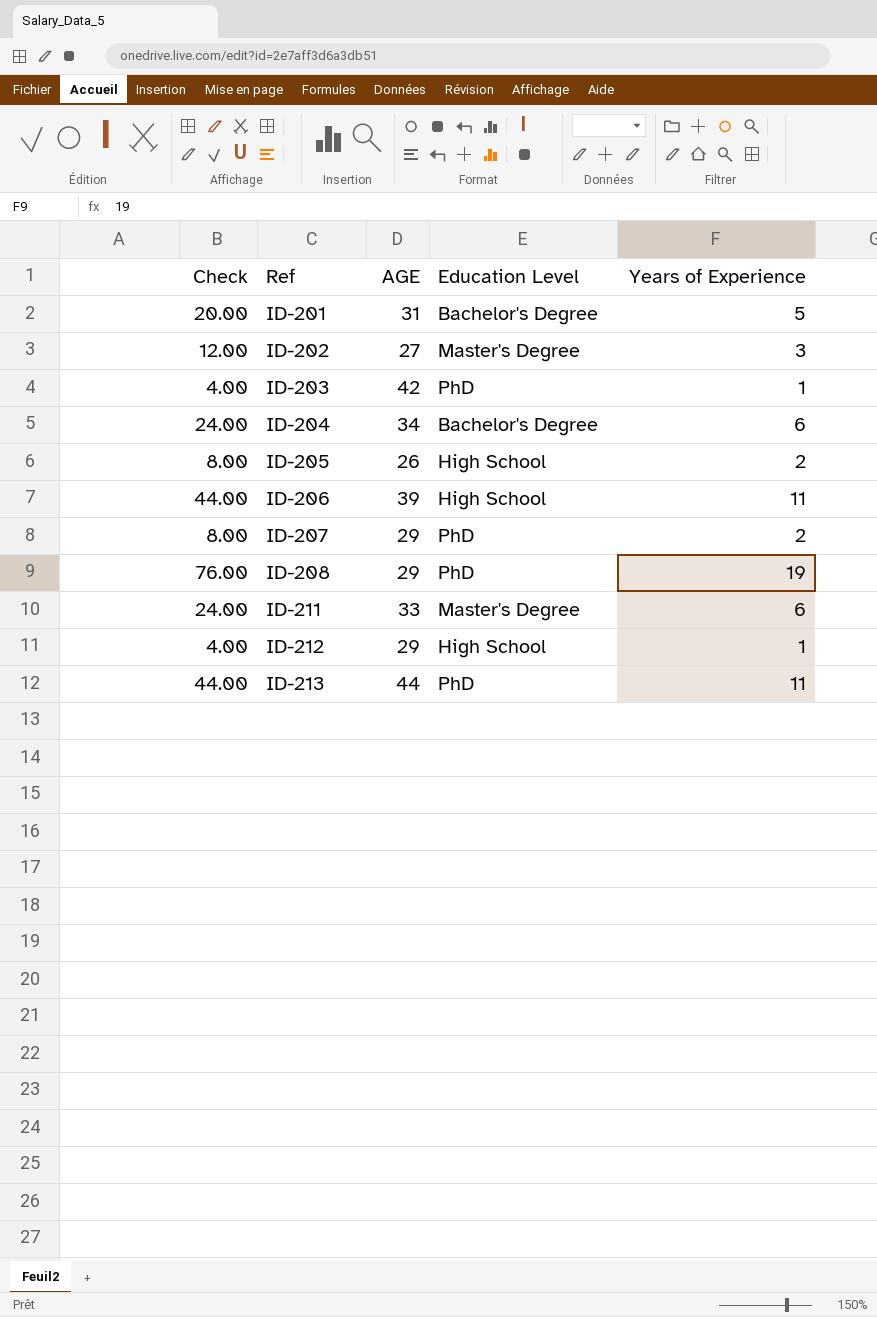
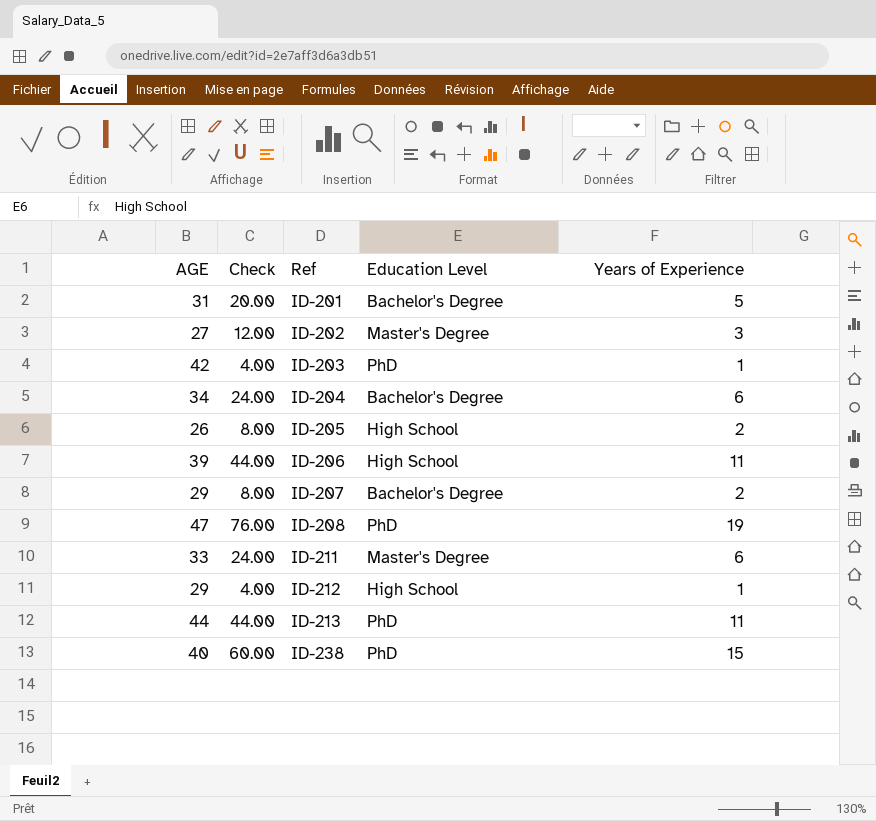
column AGE | position: 3 -> 1
ID-207 | Education Level: PhD -> Bachelor's Degree
ID-208 | AGE: 29 -> 47
row ID-238: none -> 40 | 60.00 | PhD | 15

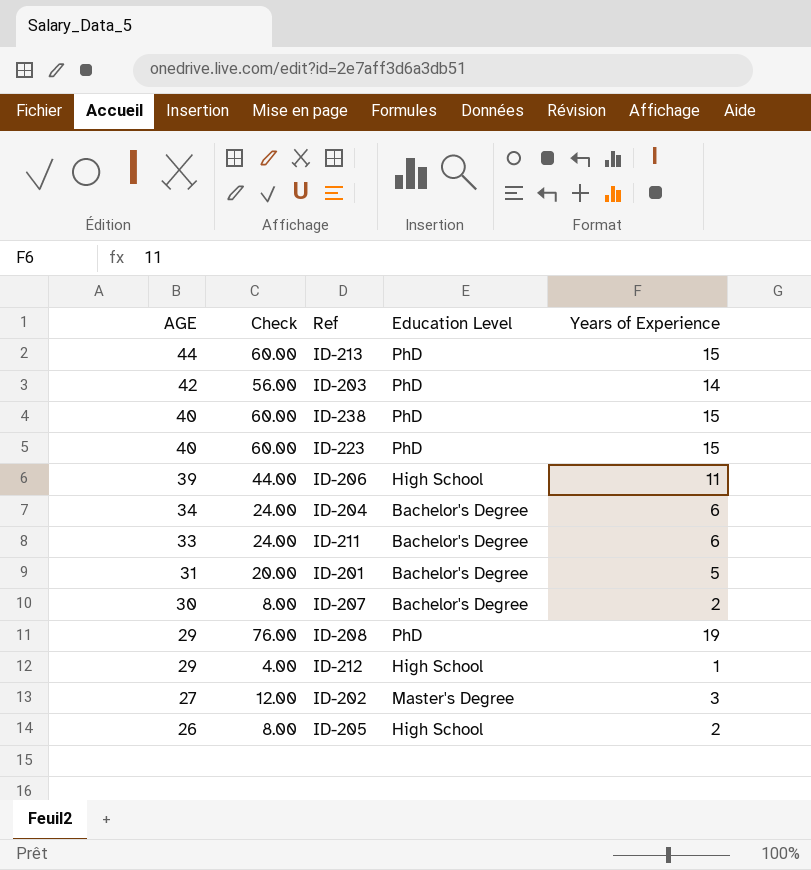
row order: Ref ascending -> AGE descending
ID-213 | Check: 44.00 -> 60.00
ID-213 | Years of Experience: 11 -> 15
ID-203 | Check: 4.00 -> 56.00
ID-203 | Years of Experience: 1 -> 14
row ID-223: none -> 40 | 60.00 | PhD | 15
ID-211 | Education Level: Master's Degree -> Bachelor's Degree
ID-207 | AGE: 29 -> 30
ID-208 | AGE: 47 -> 29

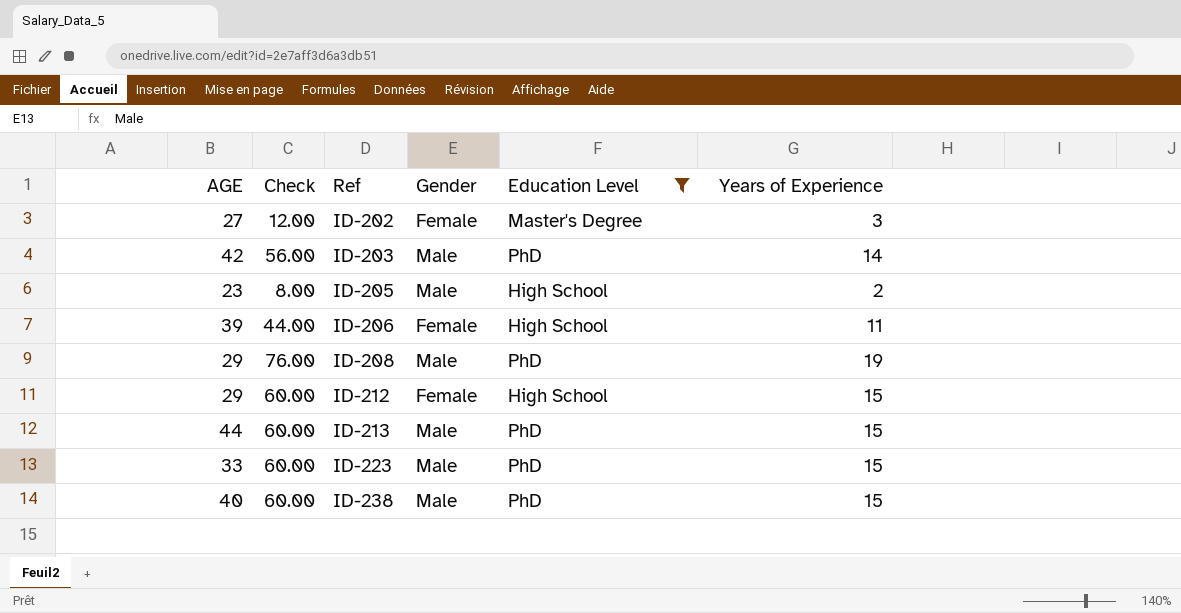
filter: none -> Education Level != Bachelor's Degree
row order: AGE descending -> Ref ascending
column Gender | position: none -> 4
ID-205 | AGE: 26 -> 23
ID-212 | Check: 4.00 -> 60.00
ID-212 | Years of Experience: 1 -> 15
ID-223 | AGE: 40 -> 33

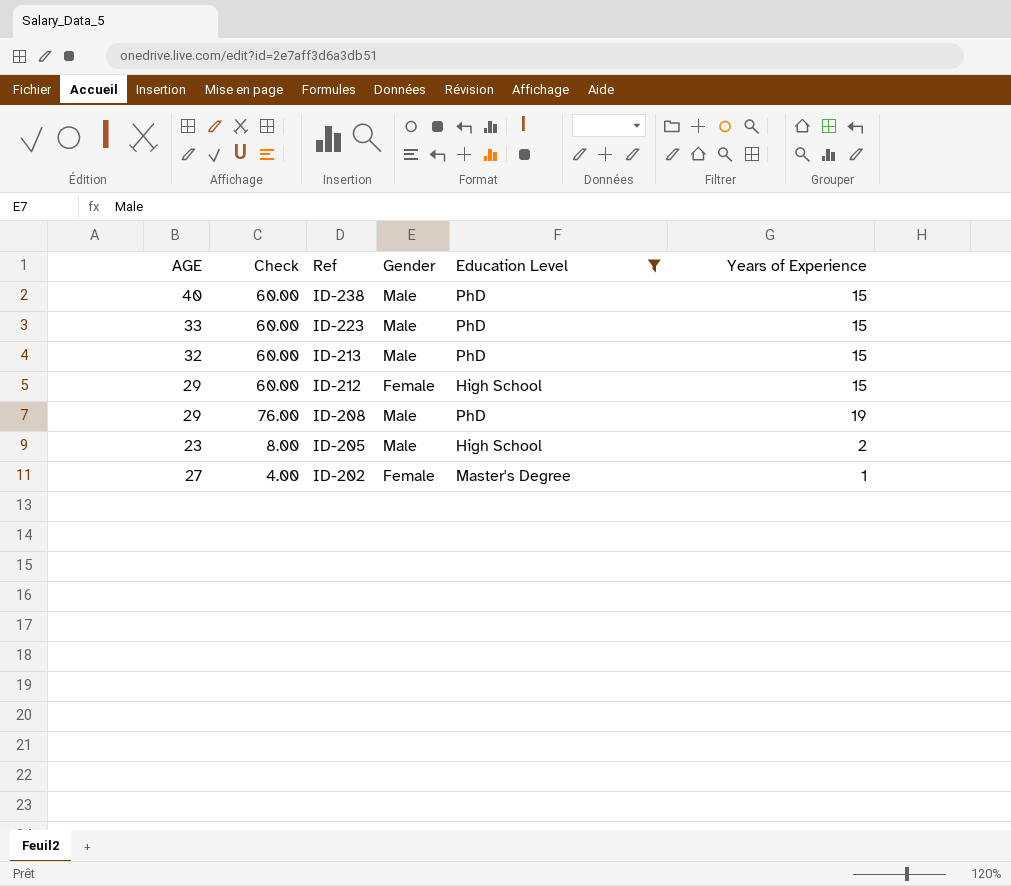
row order: Ref ascending -> Ref descending
row ID-203: 42 | 56.00 | Male | PhD | 14 -> none
row ID-206: 39 | 44.00 | Female | High School | 11 -> none
ID-213 | AGE: 44 -> 32
ID-202 | Check: 12.00 -> 4.00
ID-202 | Years of Experience: 3 -> 1

